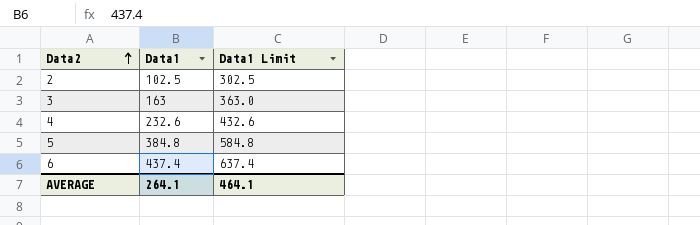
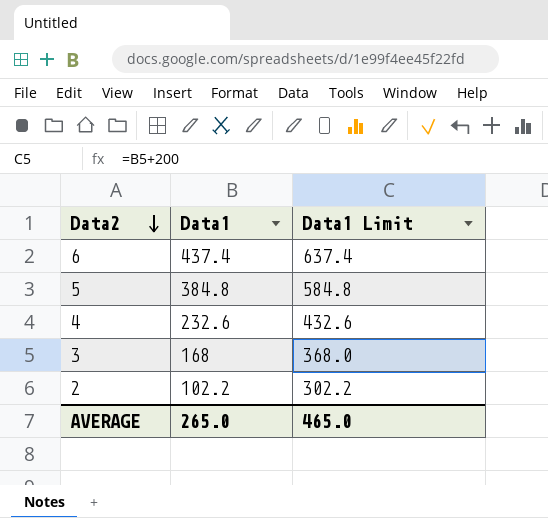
row order: Data2 ascending -> Data2 descending
3 | Data1: 163 -> 168
3 | Data1 Limit: 363.0 -> 368.0
2 | Data1: 102.5 -> 102.2
2 | Data1 Limit: 302.5 -> 302.2
AVERAGE | Data1: 264.1 -> 265.0
AVERAGE | Data1 Limit: 464.1 -> 465.0

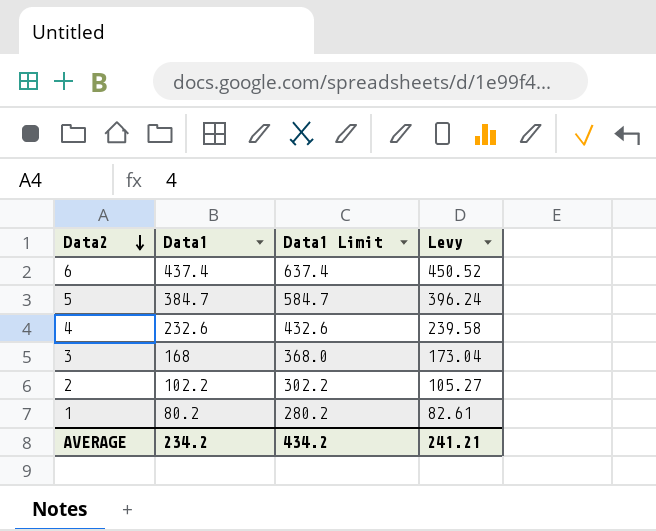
column Levy | formula: none -> [Data1] * 1.03
5 | Data1: 384.8 -> 384.7
5 | Data1 Limit: 584.8 -> 584.7
row 1: none -> 80.2 | 280.2 | 82.61
AVERAGE | Data1: 265.0 -> 234.2
AVERAGE | Data1 Limit: 465.0 -> 434.2

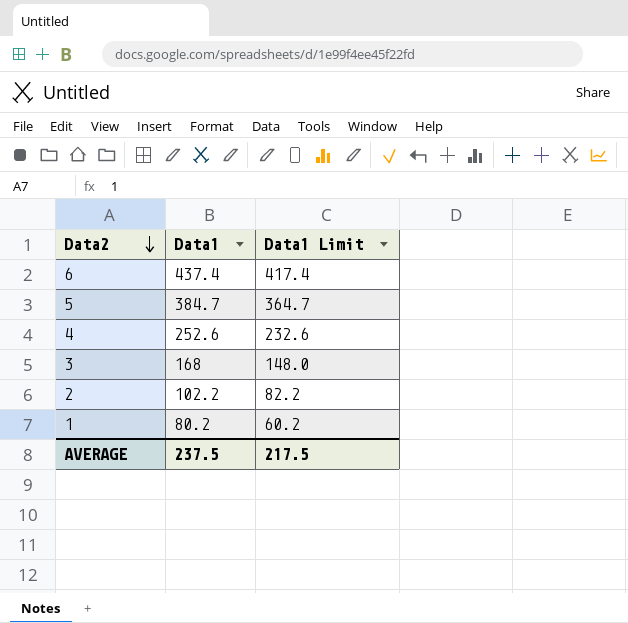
column Levy | formula: [Data1] * 1.03 -> none
column Data1 Limit | formula: [Data1] + 200 -> [Data1] - 20
4 | Data1: 232.6 -> 252.6
AVERAGE | Data1: 234.2 -> 237.5
AVERAGE | Data1 Limit: 434.2 -> 217.5

